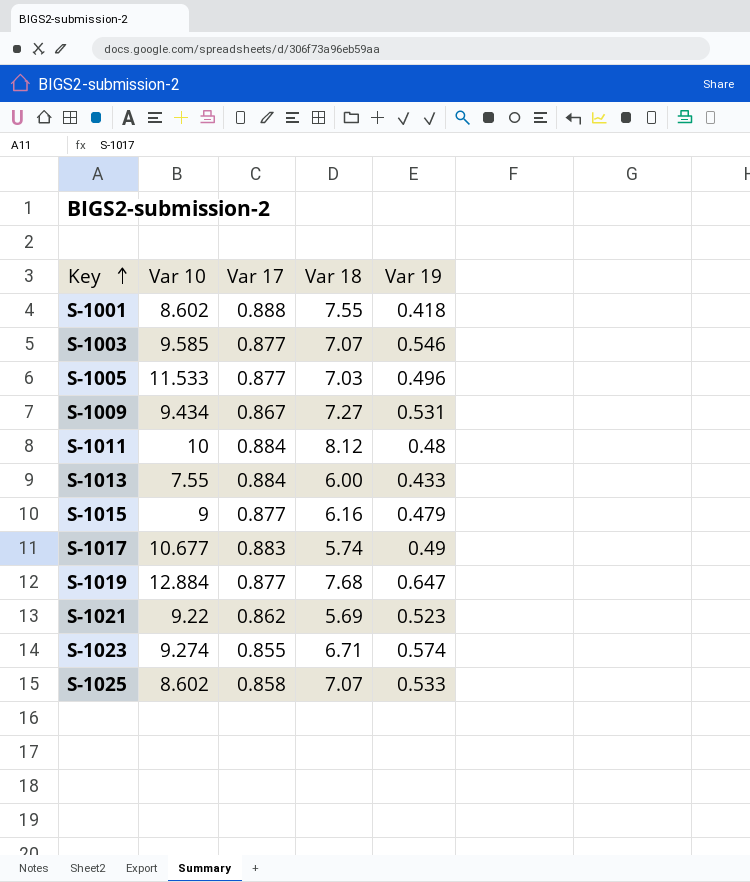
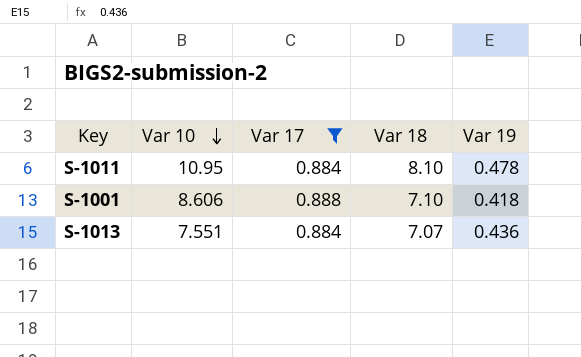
filter: none -> Var 17 >= 0.884
row order: Key ascending -> Var 10 descending
S-1011 | Var 10: 10 -> 10.95
S-1011 | Var 18: 8.12 -> 8.10
S-1011 | Var 19: 0.48 -> 0.478
S-1001 | Var 10: 8.602 -> 8.606
S-1001 | Var 18: 7.55 -> 7.10
S-1013 | Var 10: 7.55 -> 7.551
S-1013 | Var 18: 6.00 -> 7.07
S-1013 | Var 19: 0.433 -> 0.436

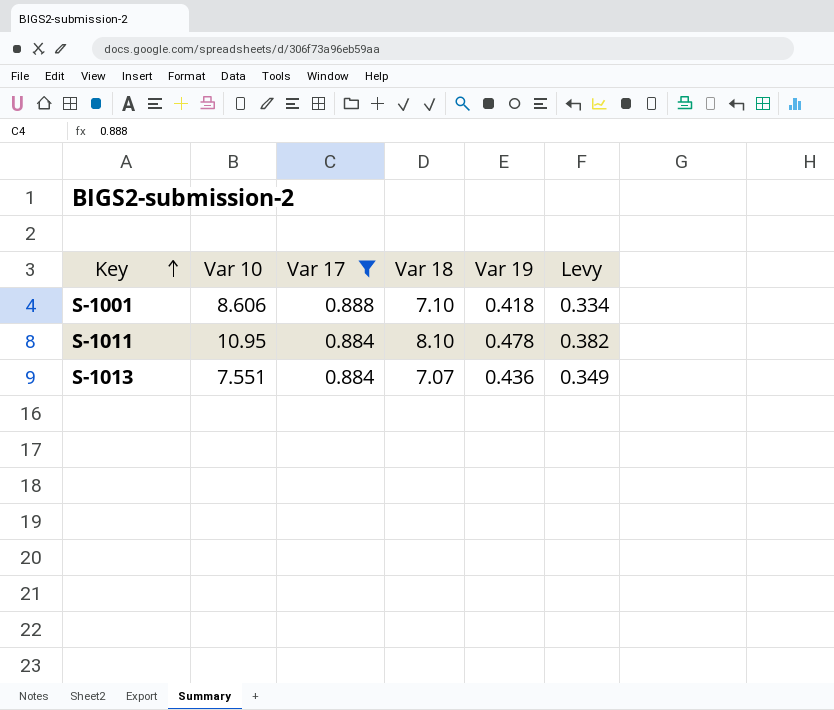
row order: Var 10 descending -> Key ascending
column Levy | formula: none -> [Var 19] * 0.8

